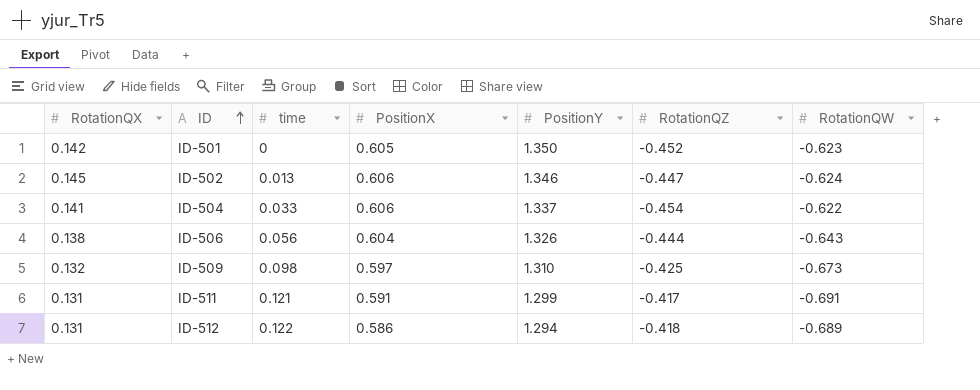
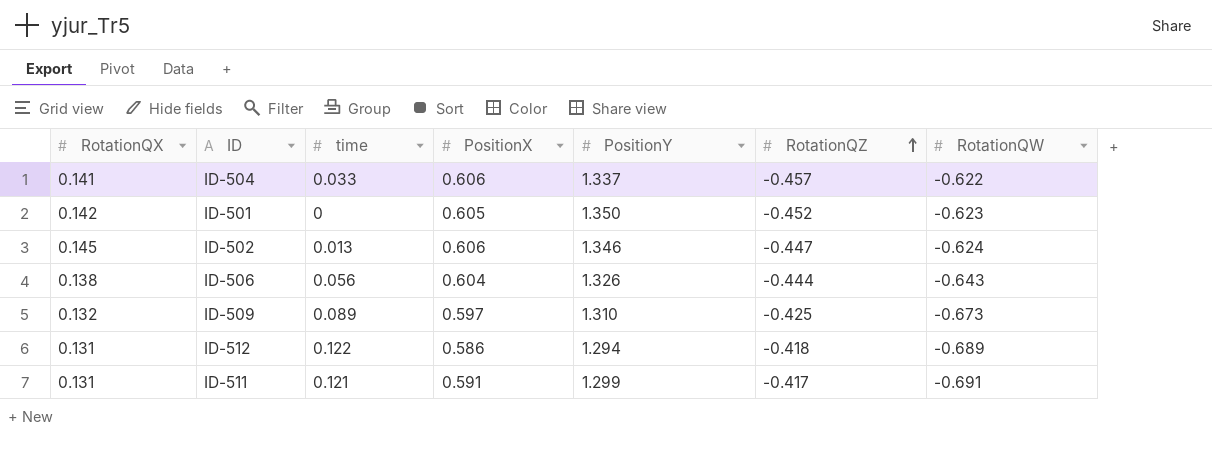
row order: ID ascending -> RotationQZ ascending
ID-504 | RotationQZ: -0.454 -> -0.457
ID-509 | time: 0.098 -> 0.089

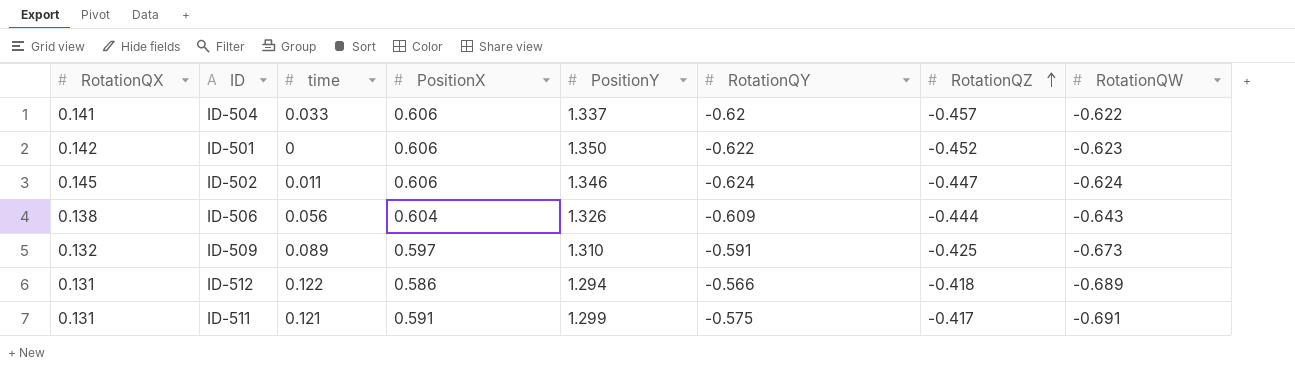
column RotationQY | position: none -> 6
ID-501 | PositionX: 0.605 -> 0.606
ID-502 | time: 0.013 -> 0.011

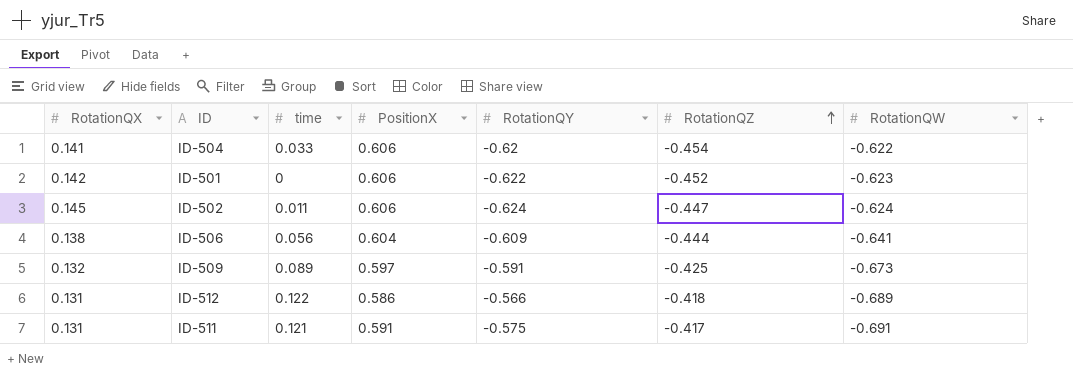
column PositionY | position: 5 -> none
ID-504 | RotationQZ: -0.457 -> -0.454
ID-506 | RotationQW: -0.643 -> -0.641

